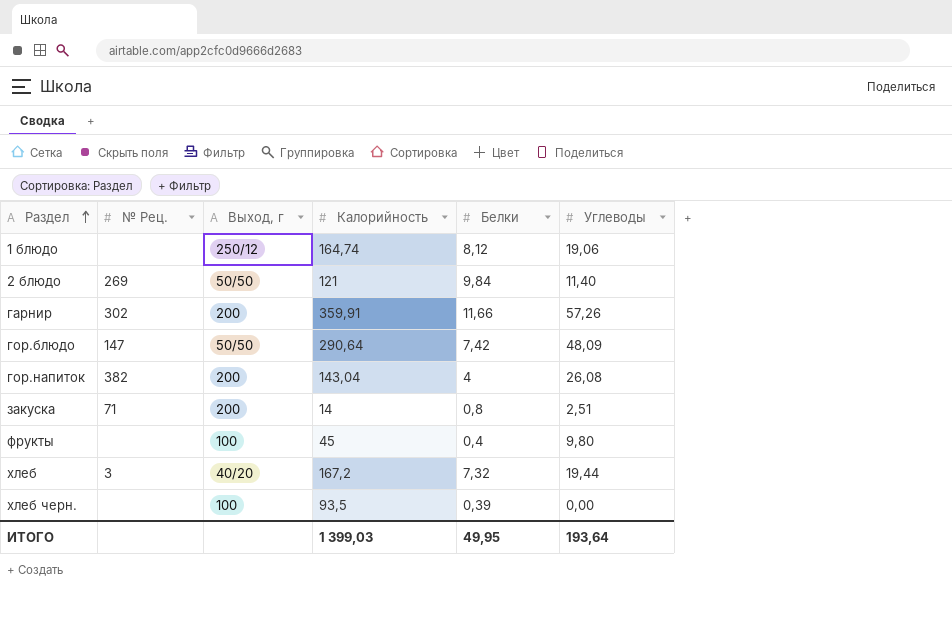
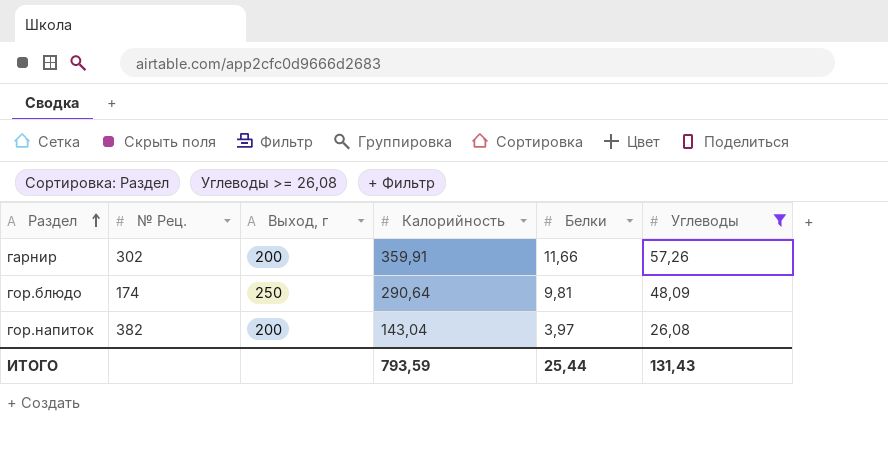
filter: none -> Углеводы >= 26,08
гор.блюдо | № Рец.: 147 -> 174
гор.блюдо | Выход, г: 50/50 -> 250
гор.блюдо | Белки: 7,42 -> 9,81
гор.напиток | Белки: 4 -> 3,97
ИТОГО | Калорийность: 1 399,03 -> 793,59
ИТОГО | Белки: 49,95 -> 25,44
ИТОГО | Углеводы: 193,64 -> 131,43

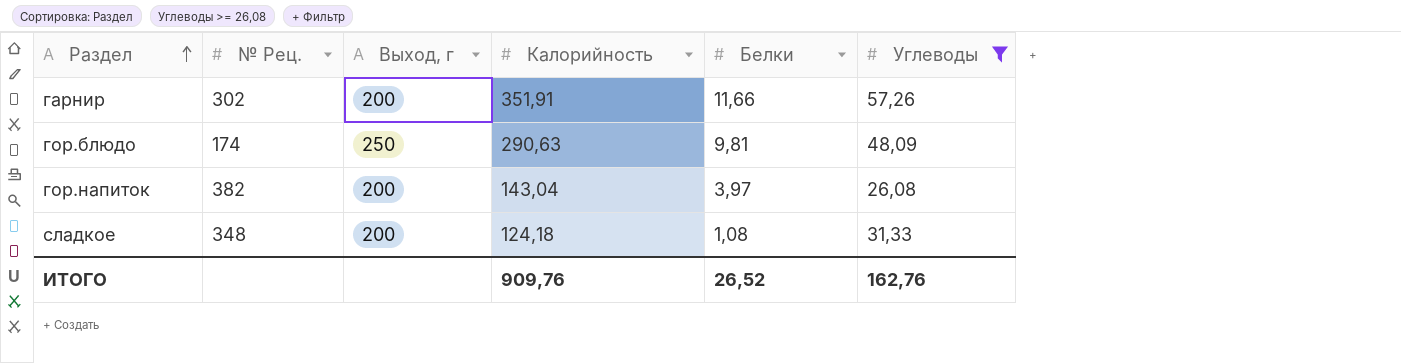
гарнир | Калорийность: 359,91 -> 351,91
гор.блюдо | Калорийность: 290,64 -> 290,63
row сладкое: none -> 348 | 200 | 124,18 | 1,08 | 31,33
ИТОГО | Калорийность: 793,59 -> 909,76
ИТОГО | Белки: 25,44 -> 26,52
ИТОГО | Углеводы: 131,43 -> 162,76

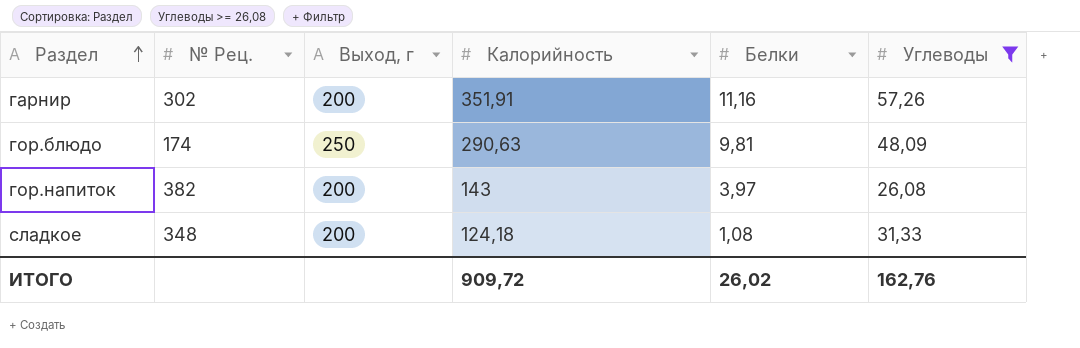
гарнир | Белки: 11,66 -> 11,16
гор.напиток | Калорийность: 143,04 -> 143
ИТОГО | Калорийность: 909,76 -> 909,72
ИТОГО | Белки: 26,52 -> 26,02

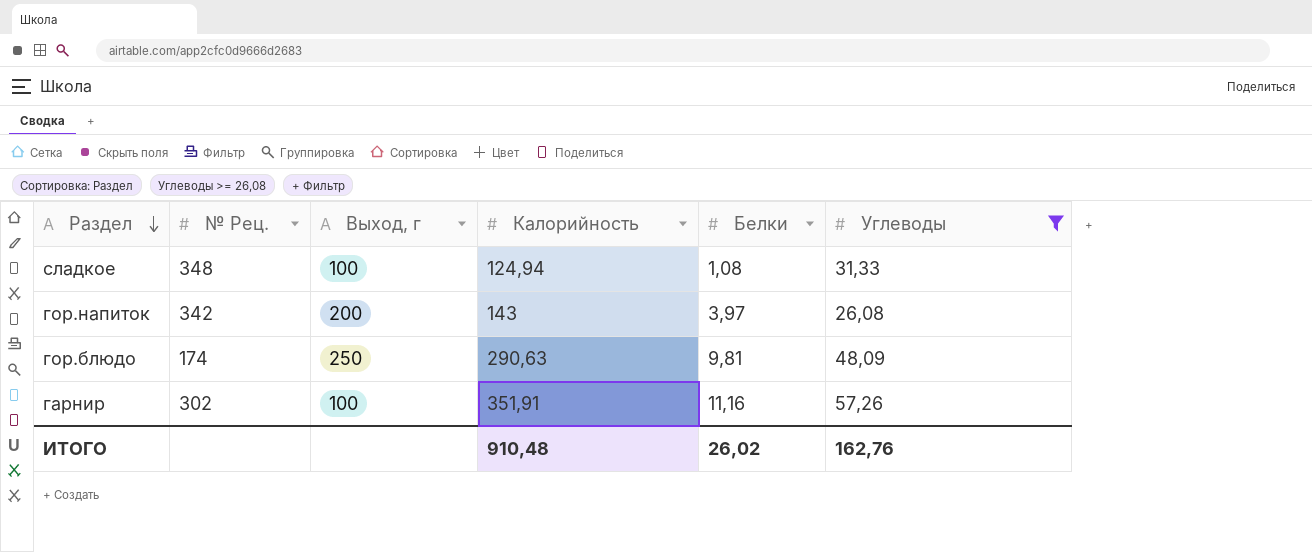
row order: Раздел ascending -> Раздел descending
сладкое | Выход, г: 200 -> 100
сладкое | Калорийность: 124,18 -> 124,94
гор.напиток | № Рец.: 382 -> 342
гарнир | Выход, г: 200 -> 100
ИТОГО | Калорийность: 909,72 -> 910,48

